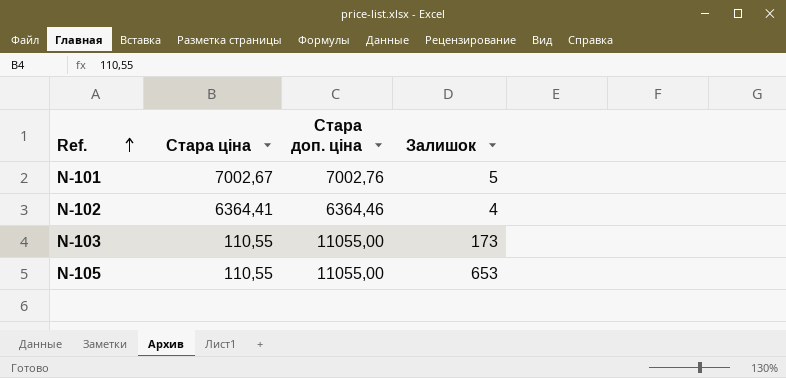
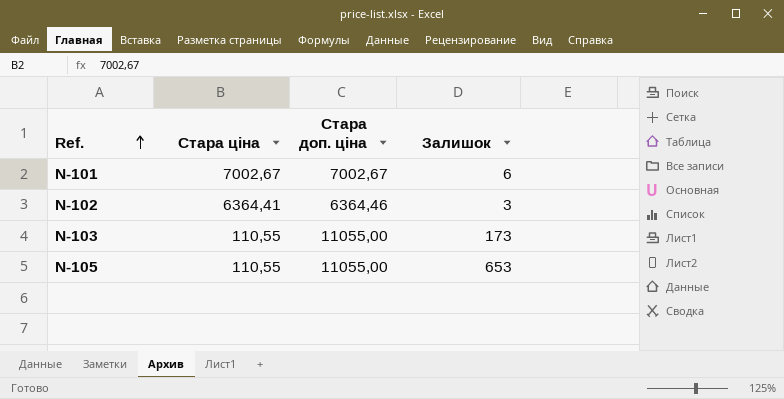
N-101 | Стара доп. ціна: 7002,76 -> 7002,67
N-101 | Залишок: 5 -> 6
N-102 | Залишок: 4 -> 3

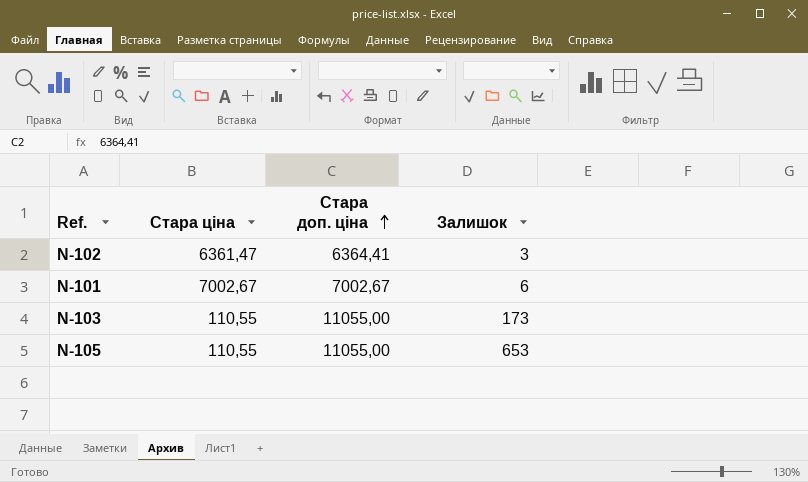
row order: Ref. ascending -> Стара доп. ціна ascending
N-102 | Стара ціна: 6364,41 -> 6361,47
N-102 | Стара доп. ціна: 6364,46 -> 6364,41

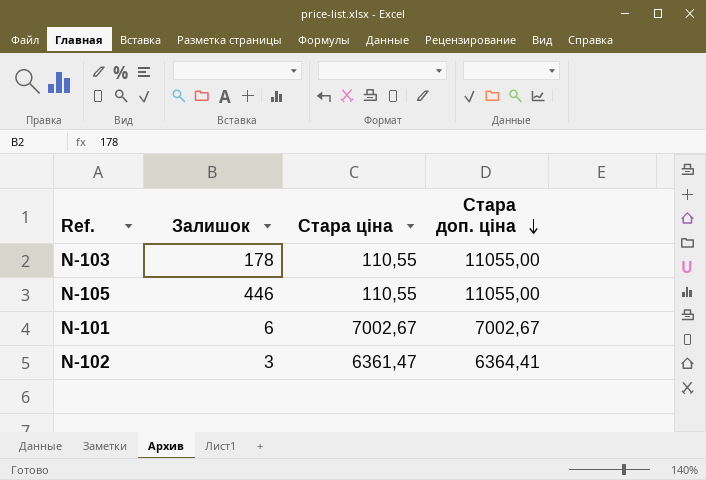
row order: Стара доп. ціна ascending -> Стара доп. ціна descending
column Залишок | position: 4 -> 2
N-103 | Залишок: 173 -> 178
N-105 | Залишок: 653 -> 446

